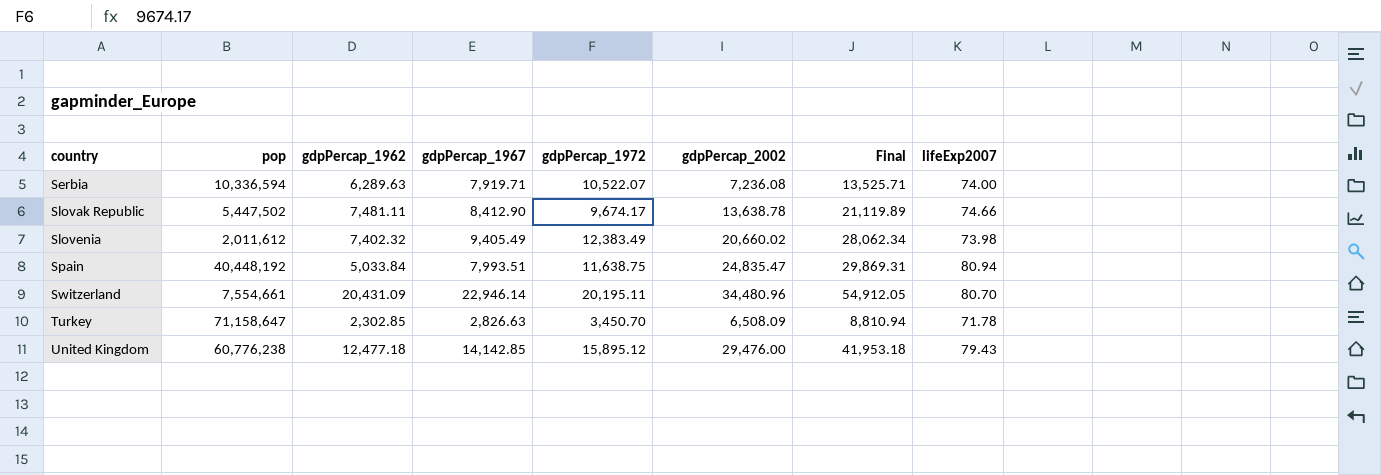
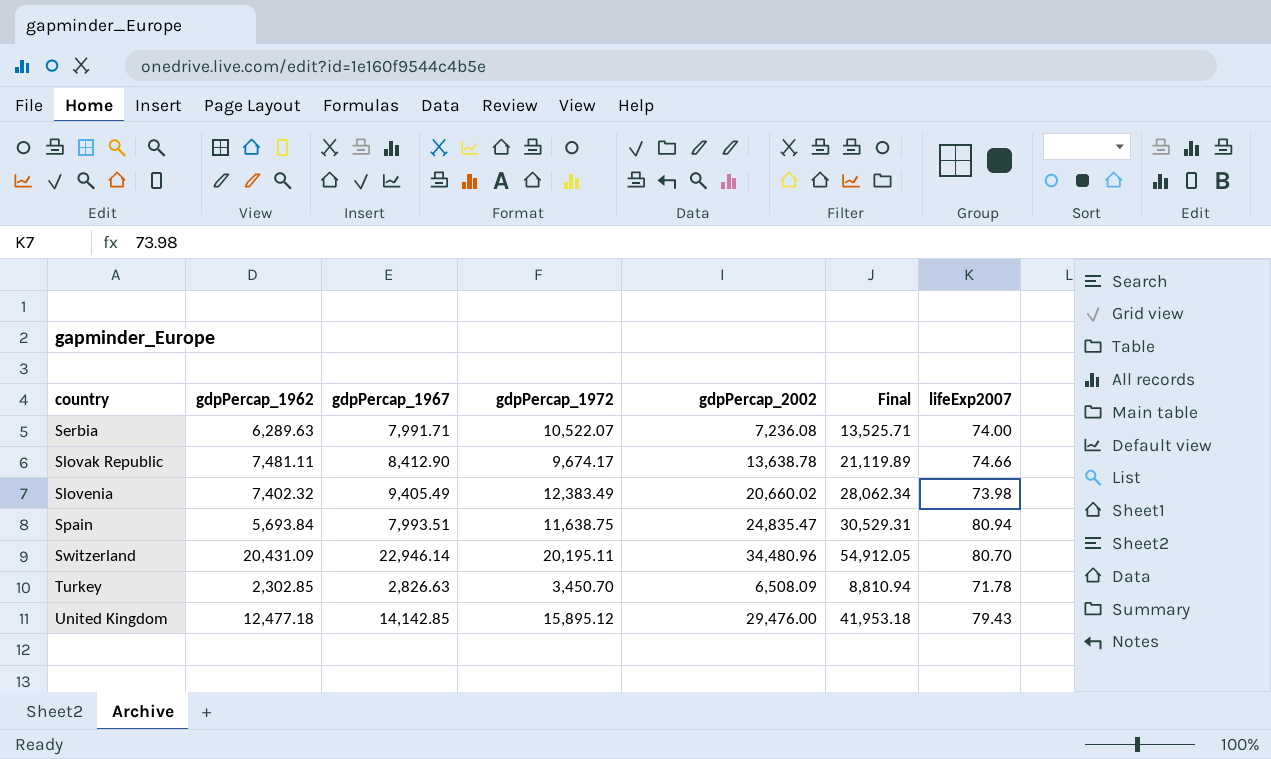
column pop | position: 2 -> none
Serbia | gdpPercap_1967: 7,919.71 -> 7,991.71
Spain | gdpPercap_1962: 5,033.84 -> 5,693.84
Spain | Final: 29,869.31 -> 30,529.31

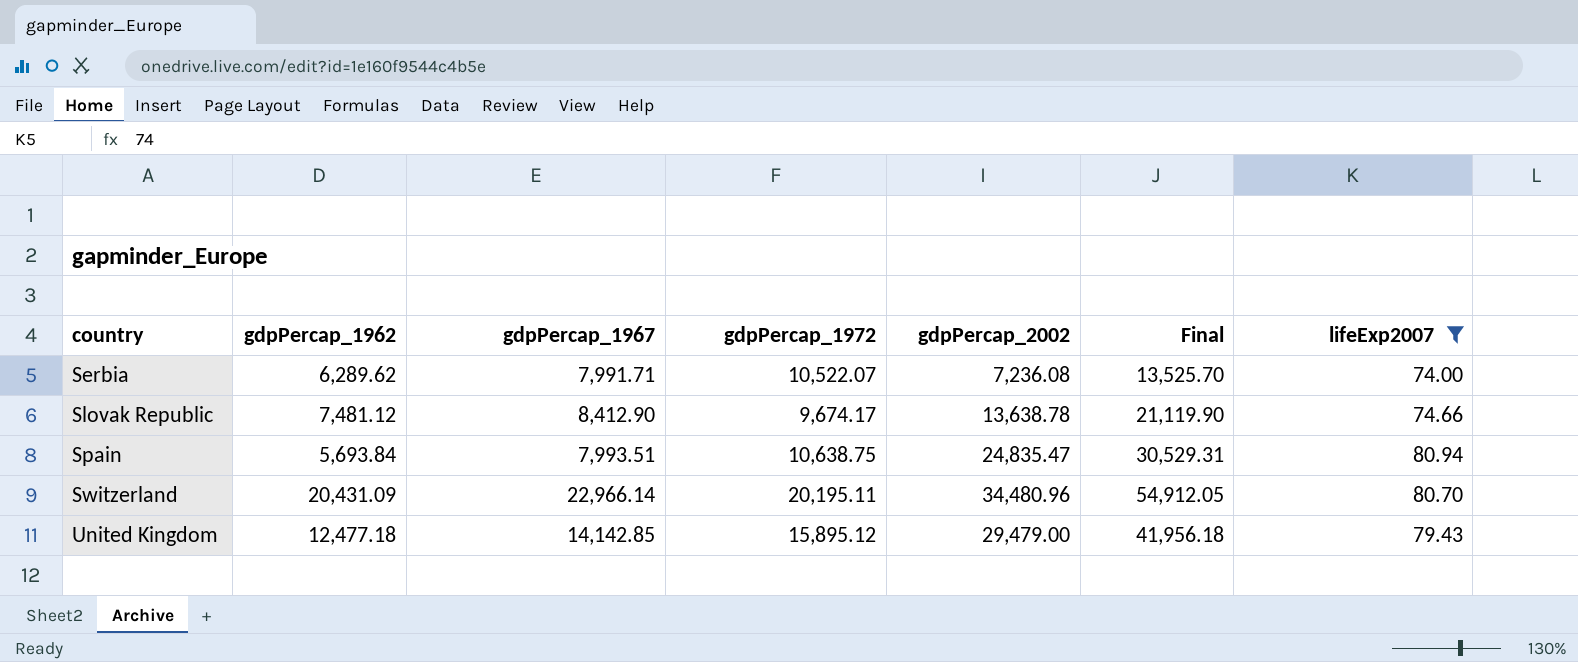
filter: none -> lifeExp2007 >= 74.00
Serbia | gdpPercap_1962: 6,289.63 -> 6,289.62
Serbia | Final: 13,525.71 -> 13,525.70
Slovak Republic | gdpPercap_1962: 7,481.11 -> 7,481.12
Slovak Republic | Final: 21,119.89 -> 21,119.90
Spain | gdpPercap_1972: 11,638.75 -> 10,638.75
Switzerland | gdpPercap_1967: 22,946.14 -> 22,966.14
United Kingdom | gdpPercap_2002: 29,476.00 -> 29,479.00
United Kingdom | Final: 41,953.18 -> 41,956.18

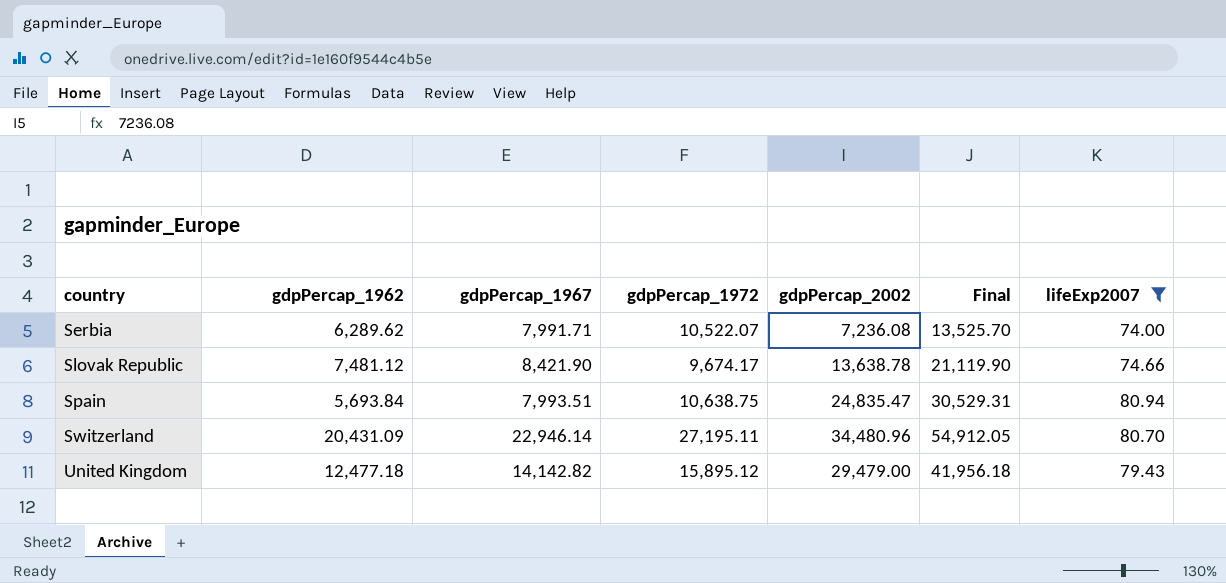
Slovak Republic | gdpPercap_1967: 8,412.90 -> 8,421.90
Switzerland | gdpPercap_1967: 22,966.14 -> 22,946.14
Switzerland | gdpPercap_1972: 20,195.11 -> 27,195.11
United Kingdom | gdpPercap_1967: 14,142.85 -> 14,142.82

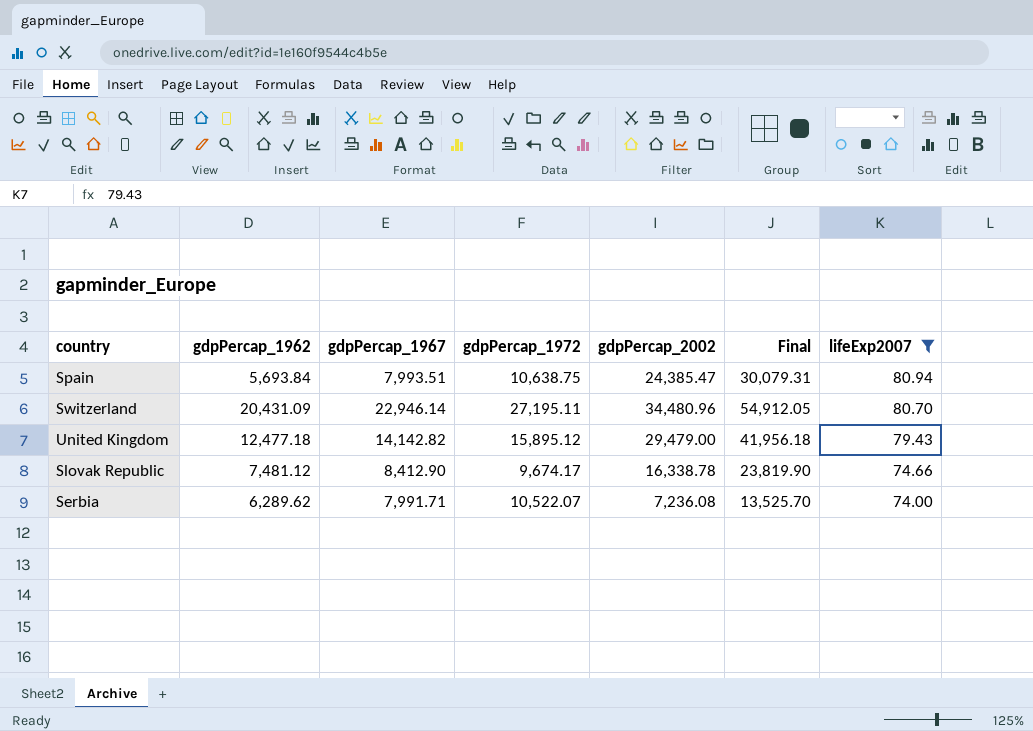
row order: country ascending -> lifeExp2007 descending
Spain | gdpPercap_2002: 24,835.47 -> 24,385.47
Spain | Final: 30,529.31 -> 30,079.31
Slovak Republic | gdpPercap_1967: 8,421.90 -> 8,412.90
Slovak Republic | gdpPercap_2002: 13,638.78 -> 16,338.78
Slovak Republic | Final: 21,119.90 -> 23,819.90

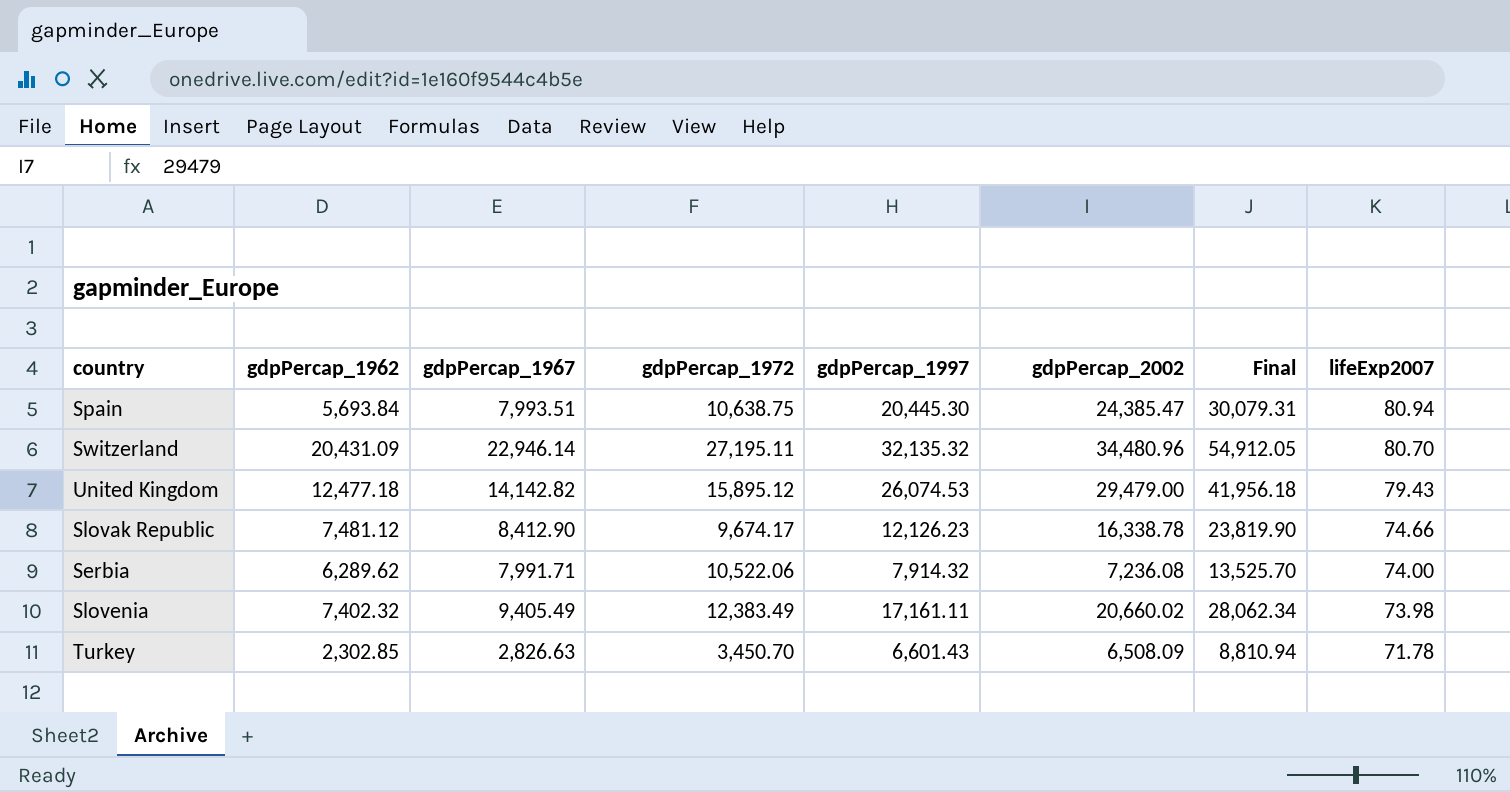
filter: lifeExp2007 >= 74.00 -> none
column gdpPercap_1997 | position: none -> 5
Serbia | gdpPercap_1972: 10,522.07 -> 10,522.06

